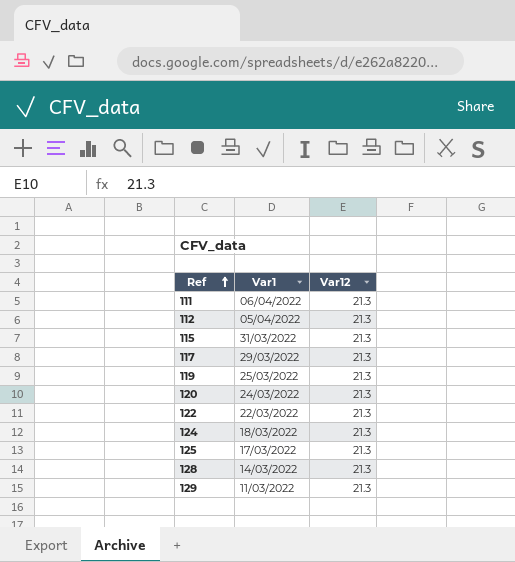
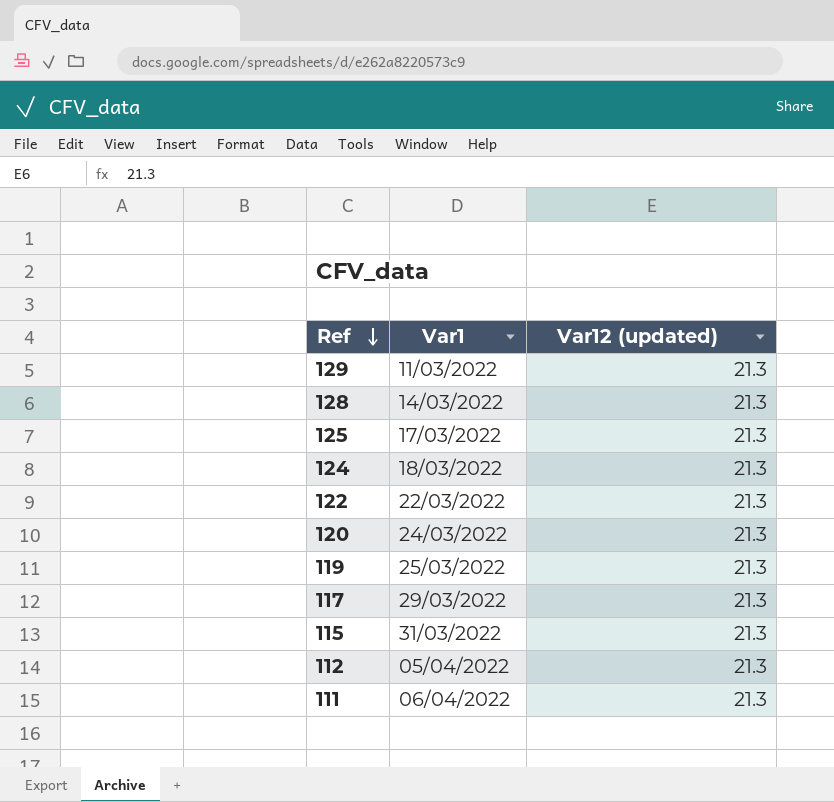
row order: Ref ascending -> Ref descending
column name: Var12 -> Var12 (updated)

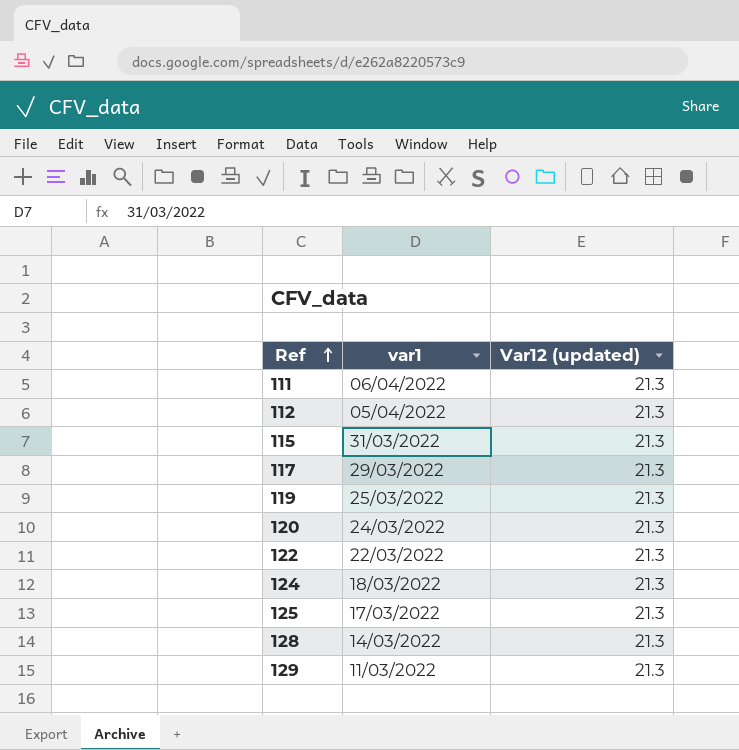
row order: Ref descending -> Ref ascending
column name: Var1 -> var1

